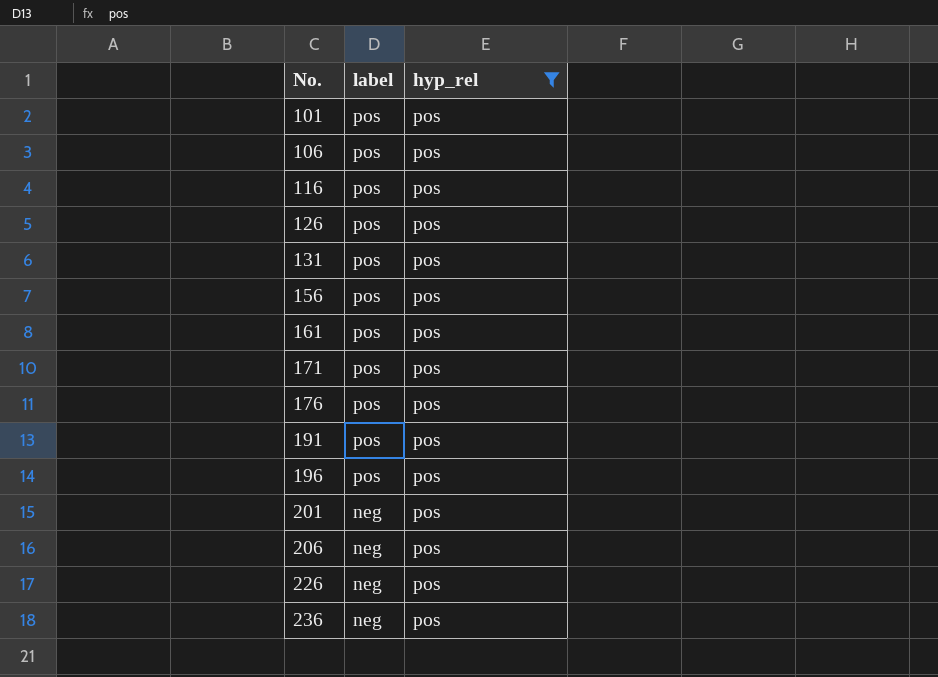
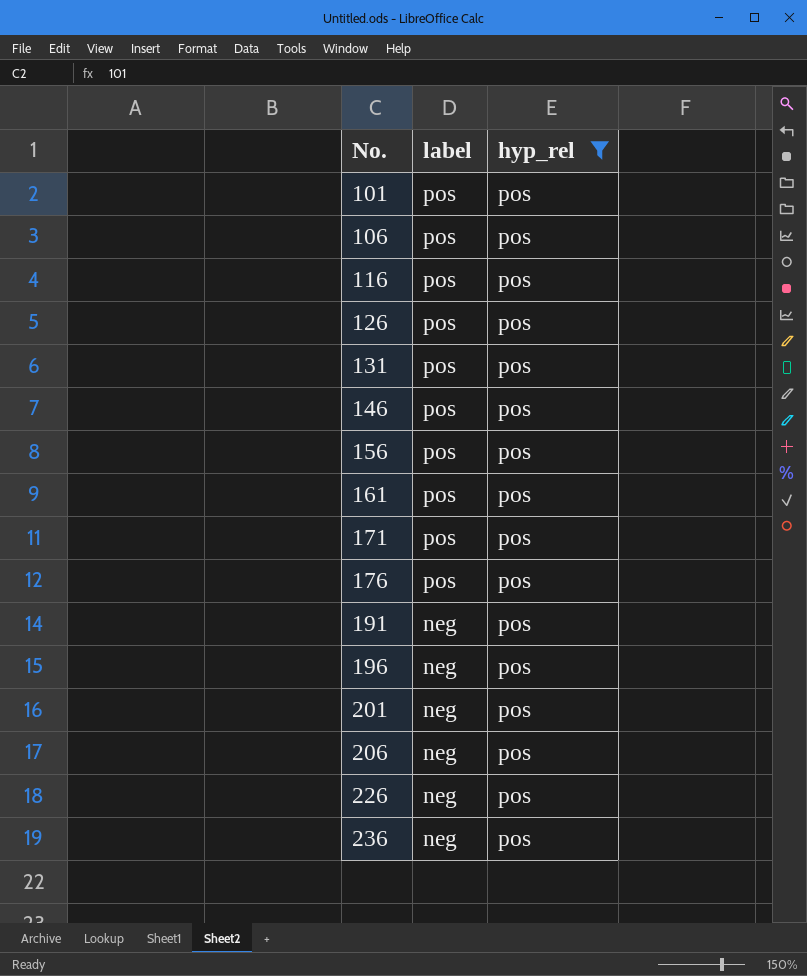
row 146: none -> pos | pos
191 | label: pos -> neg
196 | label: pos -> neg

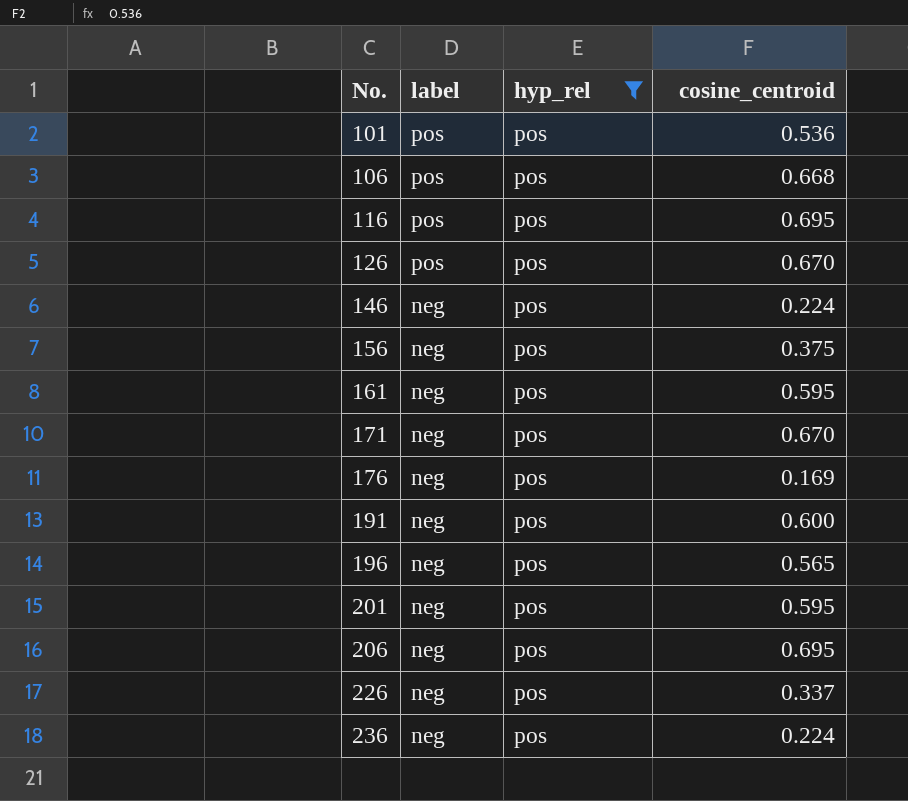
column cosine_centroid | position: none -> 4
row 131: pos | pos -> none
146 | label: pos -> neg
156 | label: pos -> neg
161 | label: pos -> neg
171 | label: pos -> neg
176 | label: pos -> neg

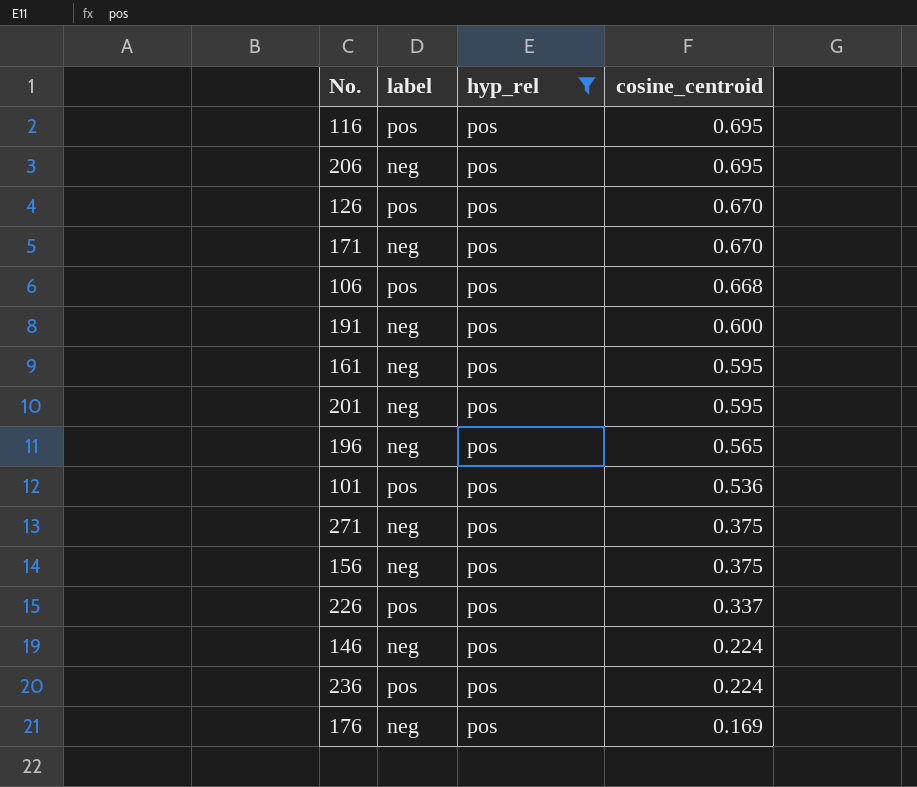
row order: No. ascending -> cosine_centroid descending
row 271: none -> neg | pos | 0.375
226 | label: neg -> pos
236 | label: neg -> pos

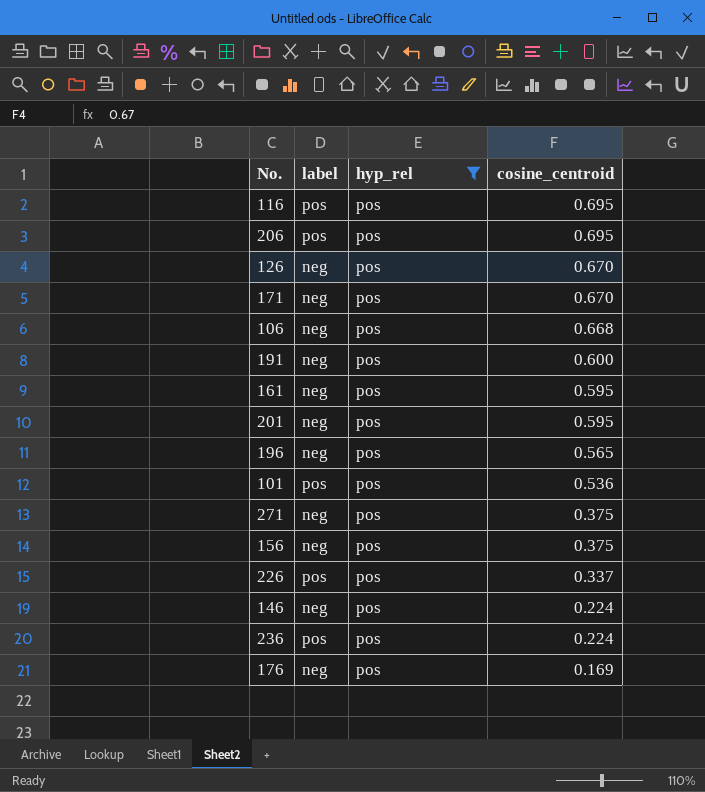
206 | label: neg -> pos
126 | label: pos -> neg
106 | label: pos -> neg

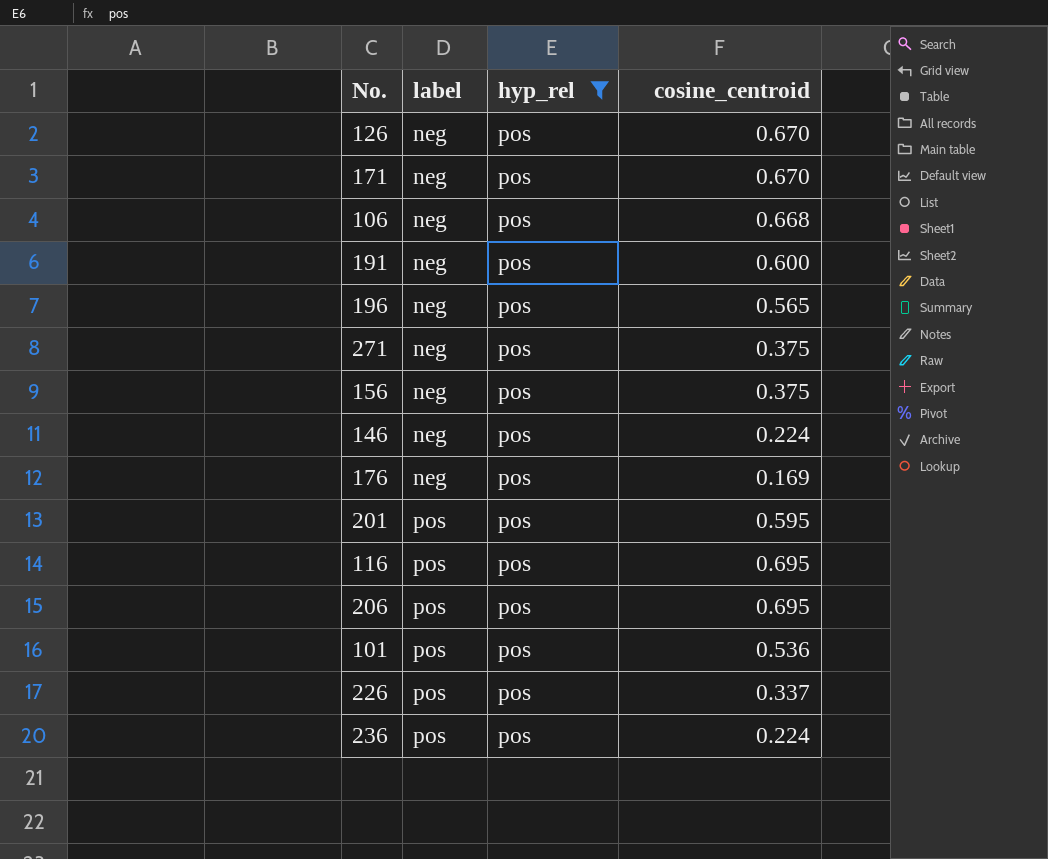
row order: cosine_centroid descending -> label ascending
row 161: neg | pos | 0.595 -> none
201 | label: neg -> pos

